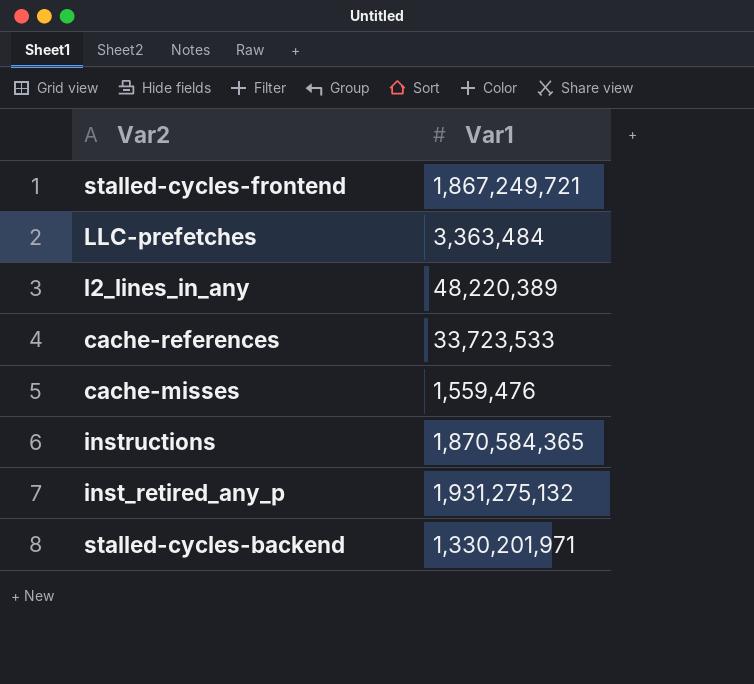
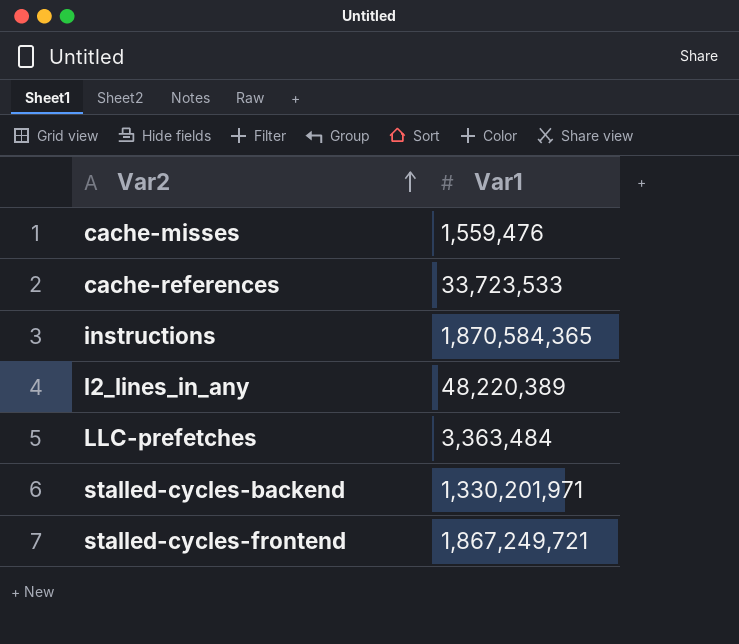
row order: none -> Var2 ascending
row inst_retired_any_p: 1,931,275,132 -> none

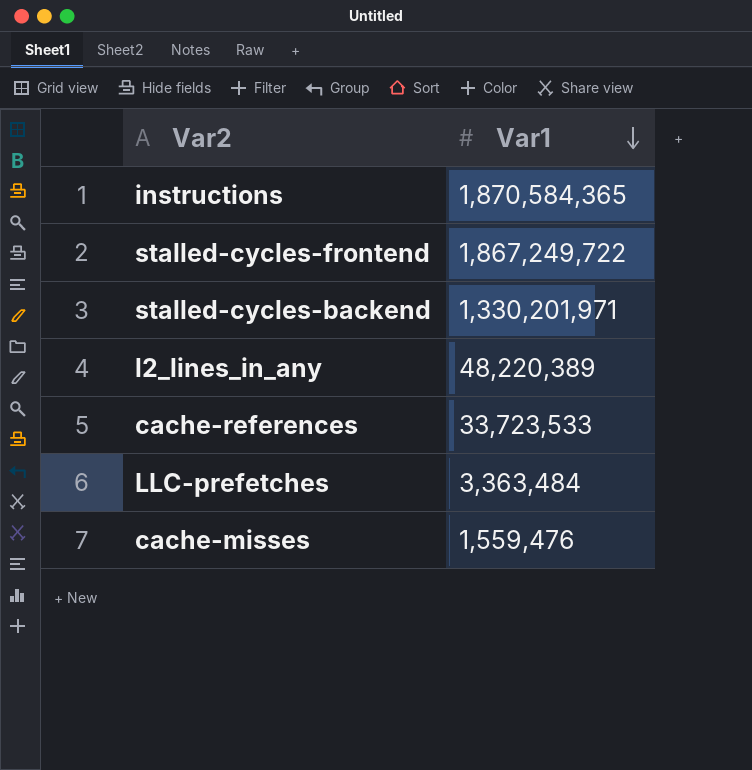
row order: Var2 ascending -> Var1 descending
stalled-cycles-frontend | Var1: 1,867,249,721 -> 1,867,249,722

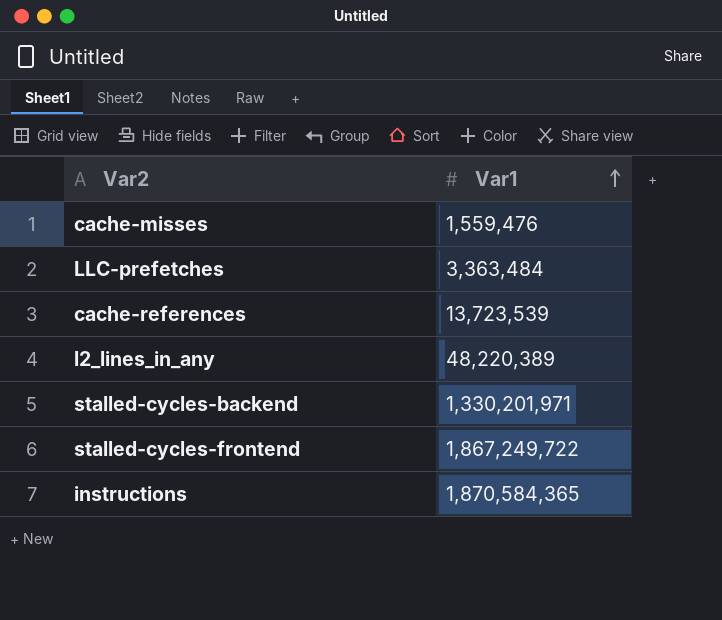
row order: Var1 descending -> Var1 ascending
cache-references | Var1: 33,723,533 -> 13,723,539

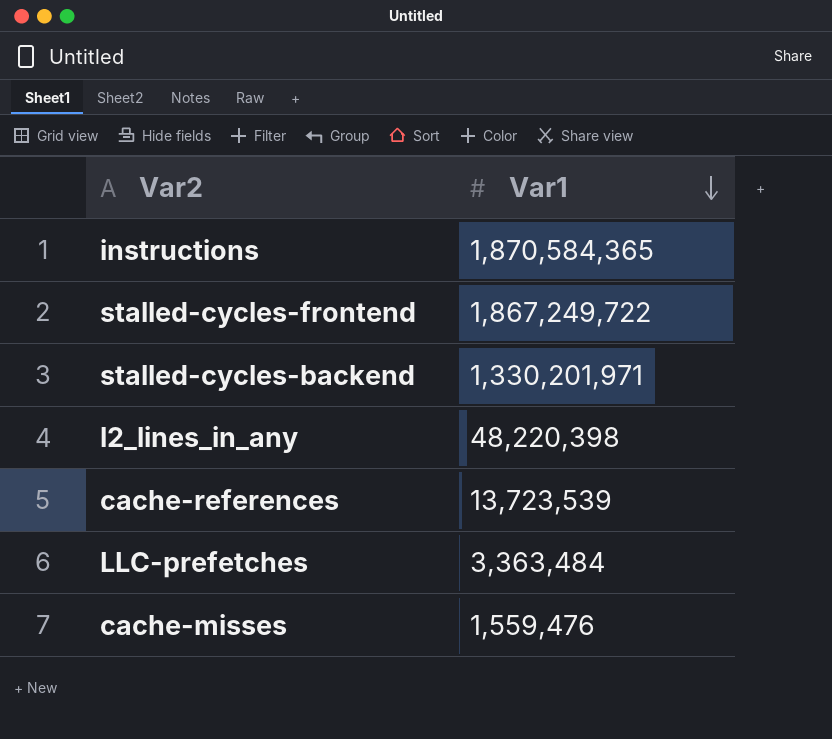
row order: Var1 ascending -> Var1 descending
l2_lines_in_any | Var1: 48,220,389 -> 48,220,398

